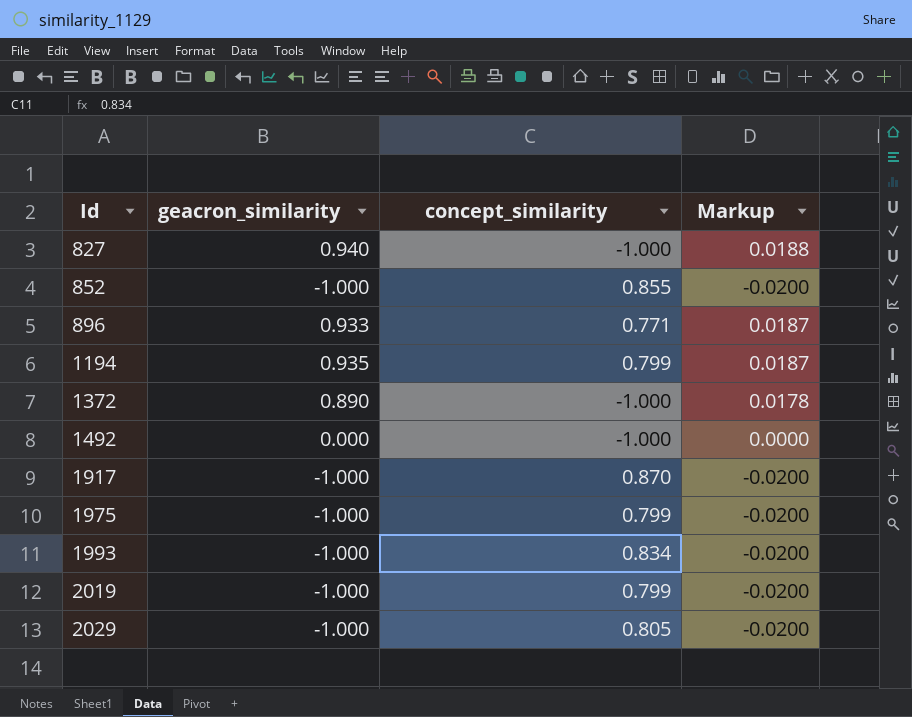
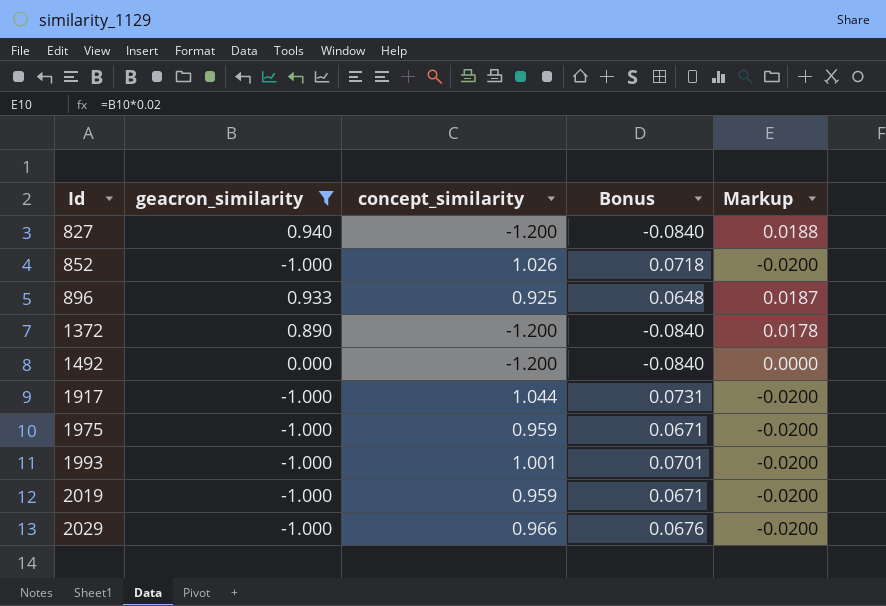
filter: none -> geacron_similarity != 0.935
column Bonus | formula: none -> [concept_similarity] * 0.07
827 | concept_similarity: -1.000 -> -1.200
852 | concept_similarity: 0.855 -> 1.026
896 | concept_similarity: 0.771 -> 0.925
1372 | concept_similarity: -1.000 -> -1.200
1492 | concept_similarity: -1.000 -> -1.200
1917 | concept_similarity: 0.870 -> 1.044
1975 | concept_similarity: 0.799 -> 0.959
1993 | concept_similarity: 0.834 -> 1.001
2019 | concept_similarity: 0.799 -> 0.959
2029 | concept_similarity: 0.805 -> 0.966

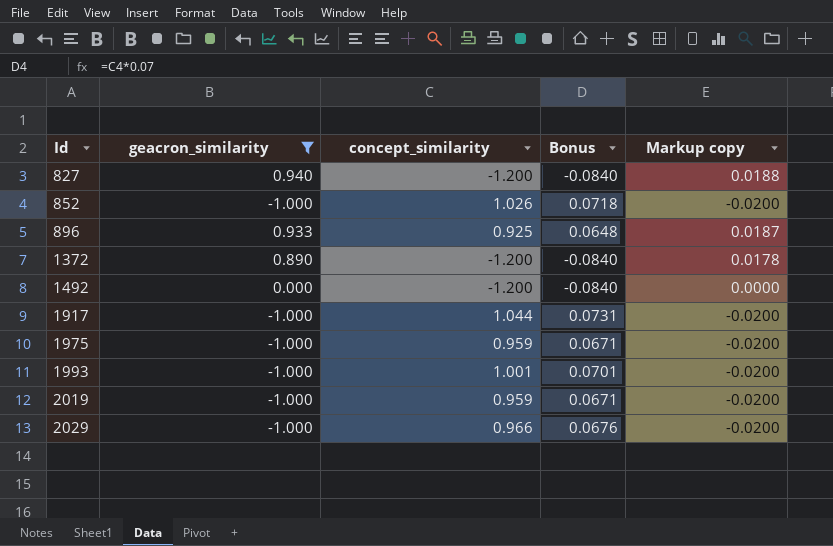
column name: Markup -> Markup copy

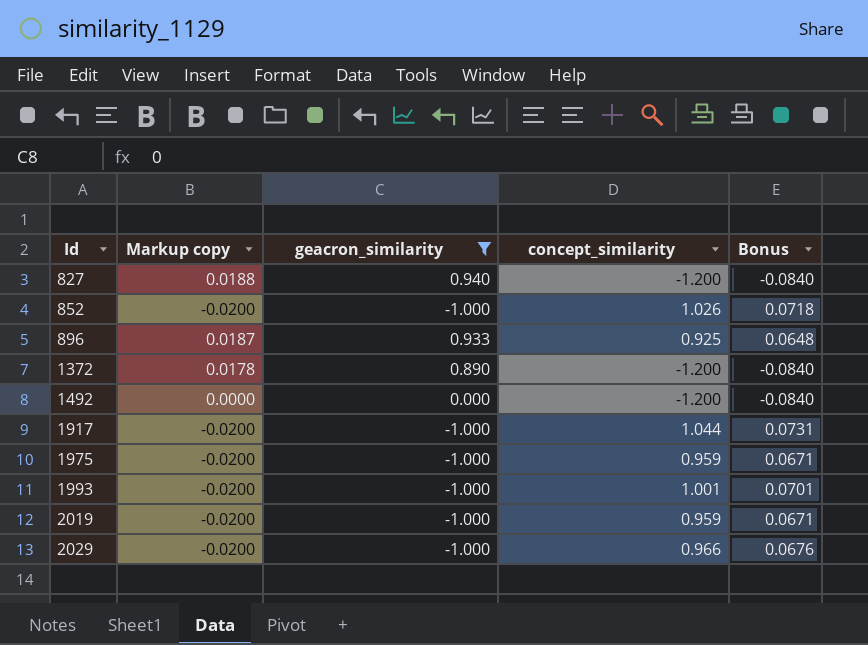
column Markup copy | position: 5 -> 2

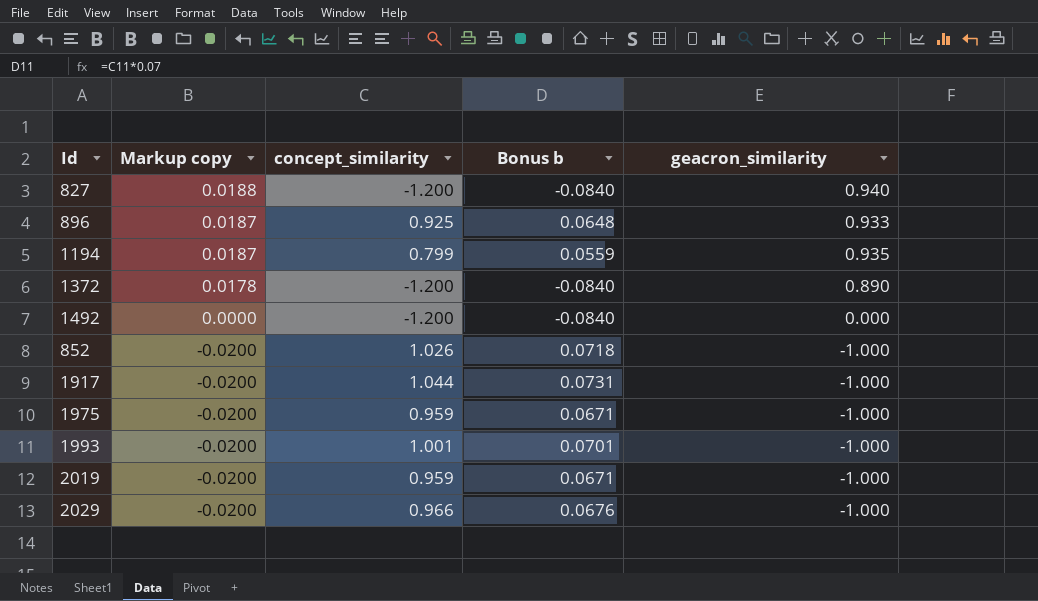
filter: geacron_similarity != 0.935 -> none
row order: Id ascending -> Markup copy descending
column name: Bonus -> Bonus b
column geacron_similarity | position: 3 -> 5

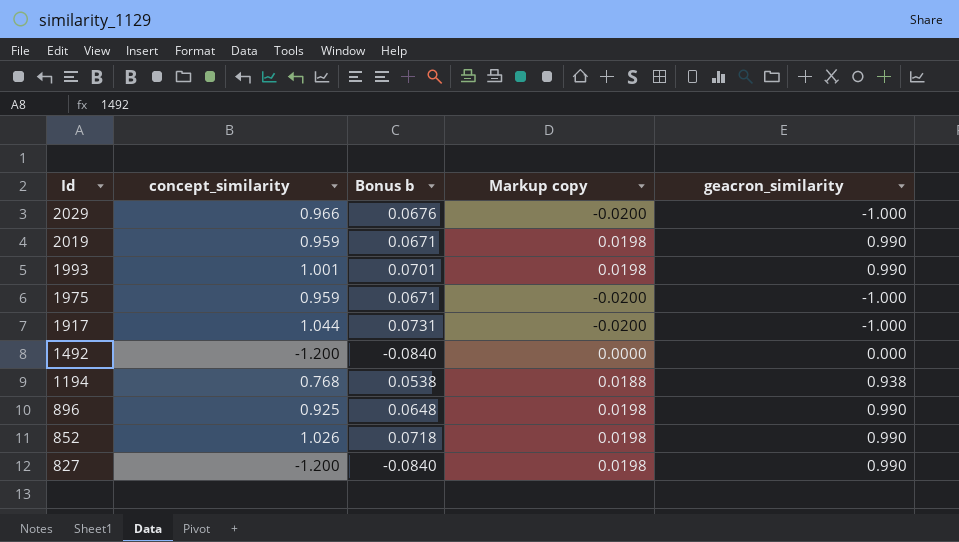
row order: Markup copy descending -> Id descending
column Markup copy | position: 2 -> 4
row 1372: 0.0178 | -1.200 | -0.0840 | 0.890 -> none
2019 | Markup copy: -0.0200 -> 0.0198
2019 | geacron_similarity: -1.000 -> 0.990
1993 | Markup copy: -0.0200 -> 0.0198
1993 | geacron_similarity: -1.000 -> 0.990
1194 | concept_similarity: 0.799 -> 0.768
1194 | Bonus b: 0.0559 -> 0.0538
1194 | Markup copy: 0.0187 -> 0.0188
1194 | geacron_similarity: 0.935 -> 0.938
896 | Markup copy: 0.0187 -> 0.0198
896 | geacron_similarity: 0.933 -> 0.990
852 | Markup copy: -0.0200 -> 0.0198
852 | geacron_similarity: -1.000 -> 0.990
827 | Markup copy: 0.0188 -> 0.0198
827 | geacron_similarity: 0.940 -> 0.990

